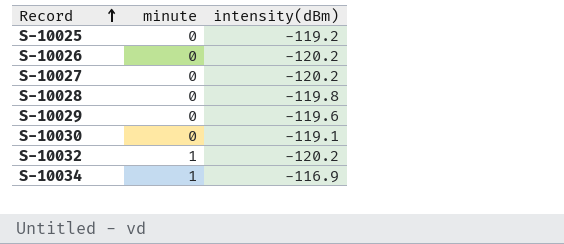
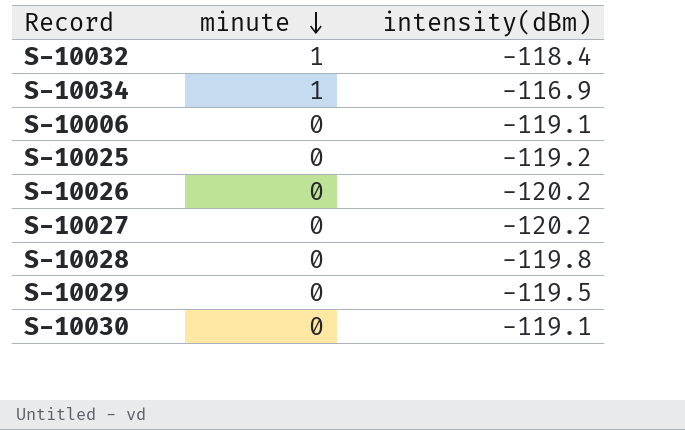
row order: Record ascending -> minute descending
S-10032 | intensity(dBm): -120.2 -> -118.4
row S-10006: none -> 0 | -119.1
S-10029 | intensity(dBm): -119.6 -> -119.5

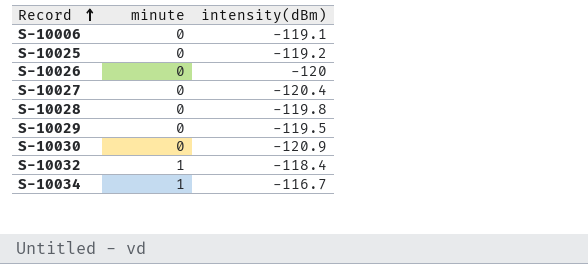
row order: minute descending -> Record ascending
S-10026 | intensity(dBm): -120.2 -> -120
S-10027 | intensity(dBm): -120.2 -> -120.4
S-10030 | intensity(dBm): -119.1 -> -120.9
S-10034 | intensity(dBm): -116.9 -> -116.7

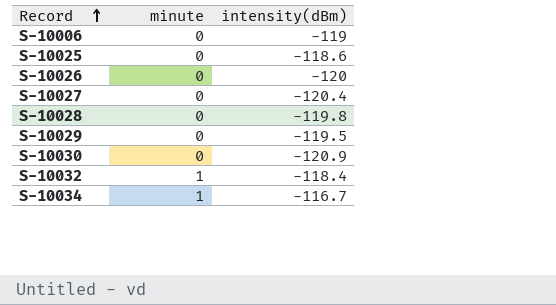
S-10006 | intensity(dBm): -119.1 -> -119
S-10025 | intensity(dBm): -119.2 -> -118.6

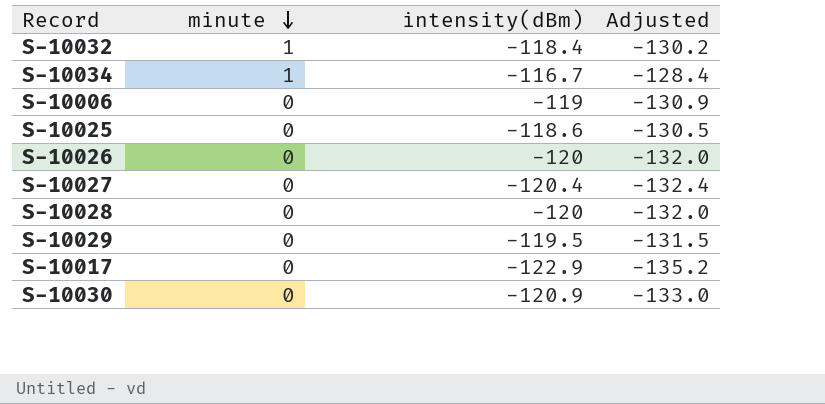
row order: Record ascending -> minute descending
column Adjusted | formula: none -> [intensity(dBm)] * 1.1
S-10028 | intensity(dBm): -119.8 -> -120
row S-10017: none -> 0 | -122.9 | -135.2

